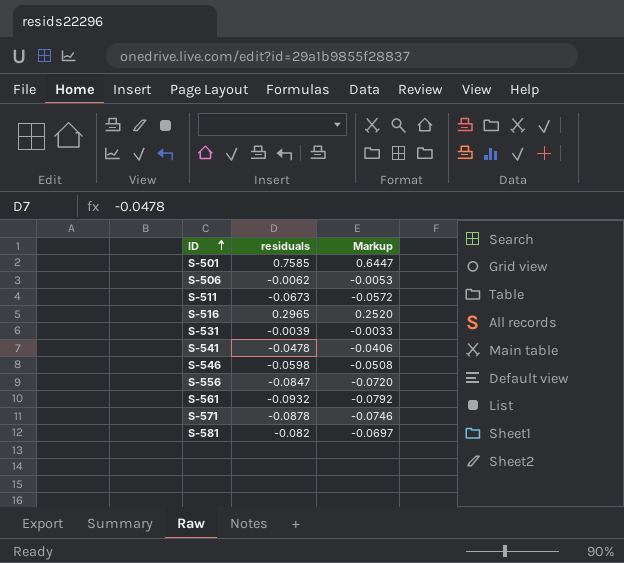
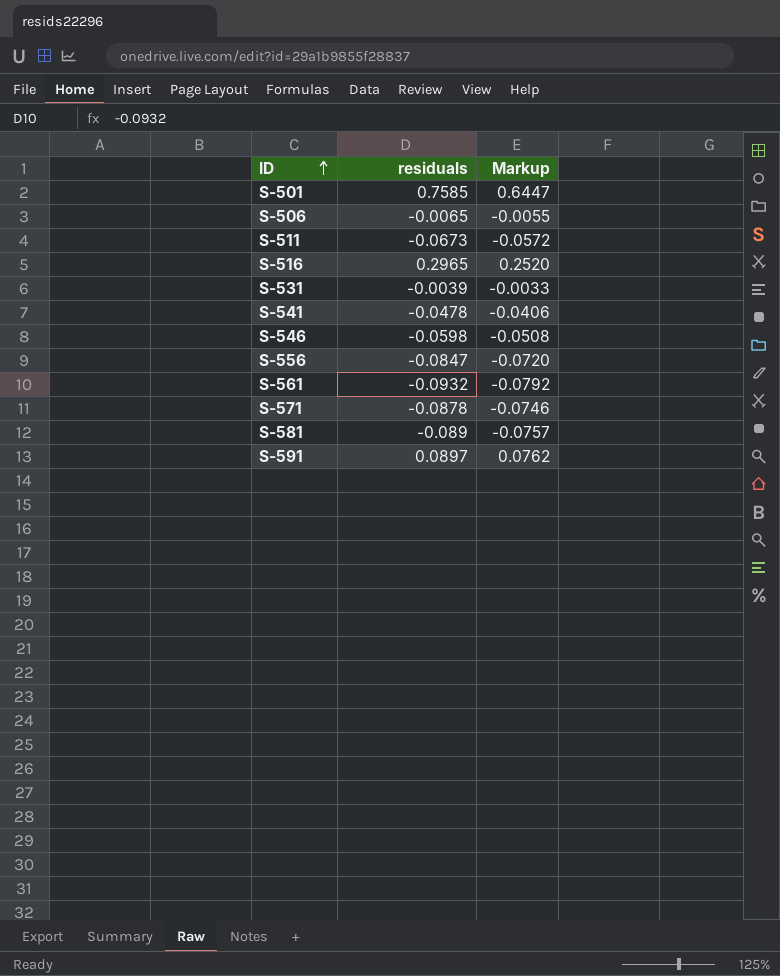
S-506 | residuals: -0.0062 -> -0.0065
S-506 | Markup: -0.0053 -> -0.0055
S-581 | residuals: -0.082 -> -0.089
S-581 | Markup: -0.0697 -> -0.0757
row S-591: none -> 0.0897 | 0.0762

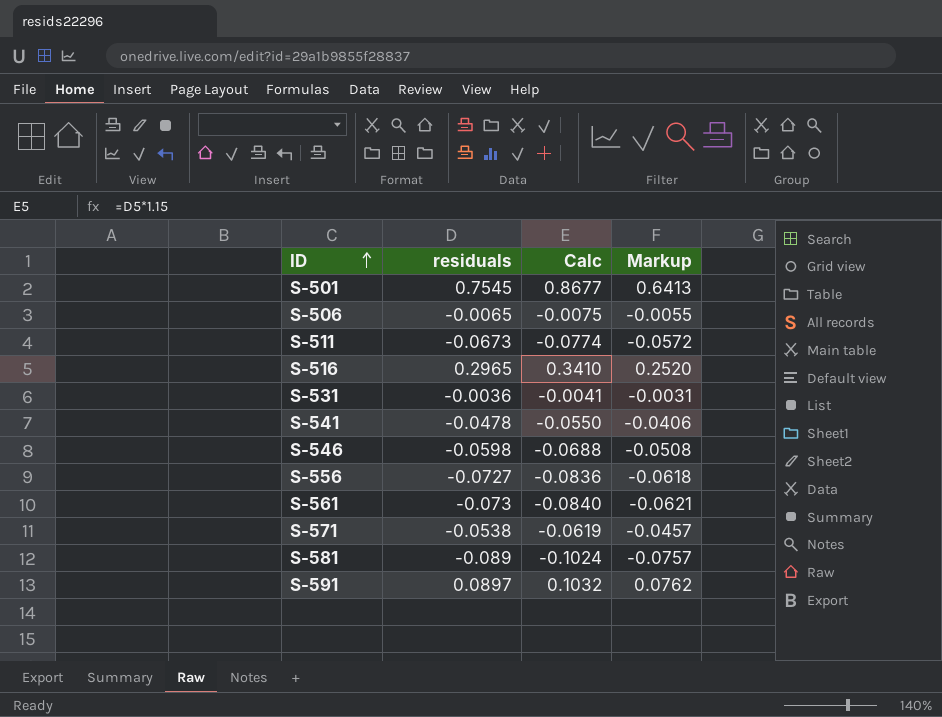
column Calc | formula: none -> [residuals] * 1.15
S-501 | residuals: 0.7585 -> 0.7545
S-501 | Markup: 0.6447 -> 0.6413
S-531 | residuals: -0.0039 -> -0.0036
S-531 | Markup: -0.0033 -> -0.0031
S-556 | residuals: -0.0847 -> -0.0727
S-556 | Markup: -0.0720 -> -0.0618
S-561 | residuals: -0.0932 -> -0.073
S-561 | Markup: -0.0792 -> -0.0621
S-571 | residuals: -0.0878 -> -0.0538
S-571 | Markup: -0.0746 -> -0.0457

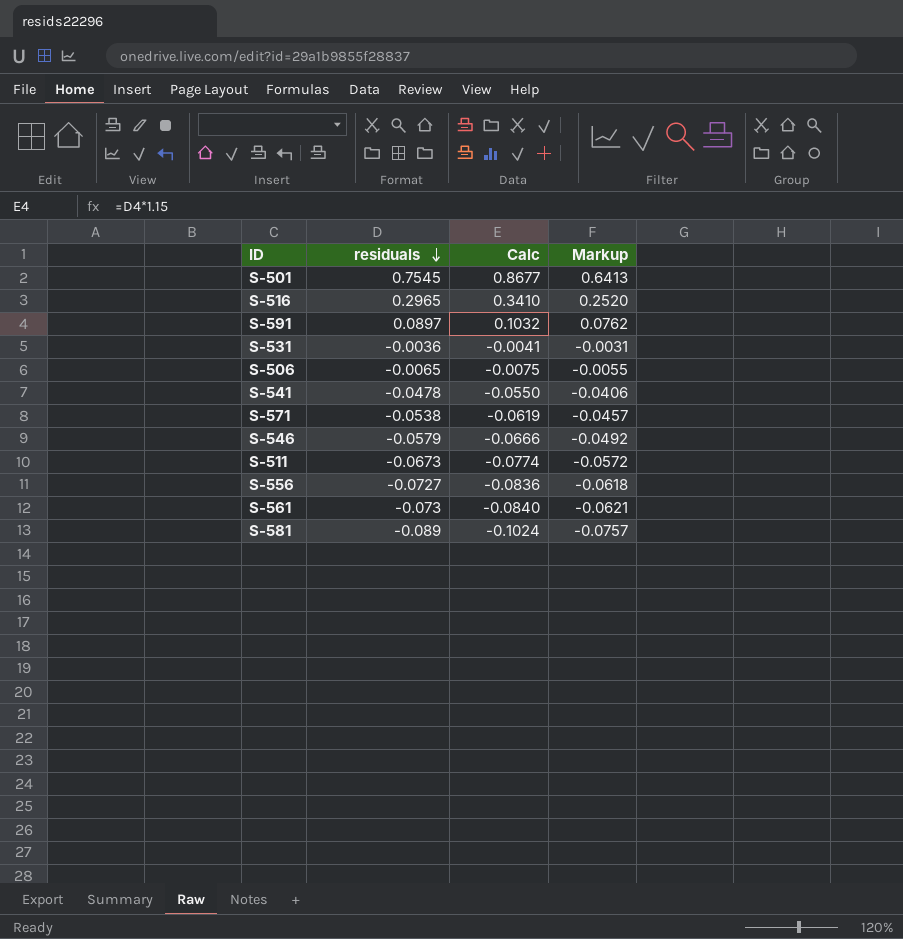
row order: ID ascending -> residuals descending
S-546 | residuals: -0.0598 -> -0.0579
S-546 | Calc: -0.0688 -> -0.0666
S-546 | Markup: -0.0508 -> -0.0492

